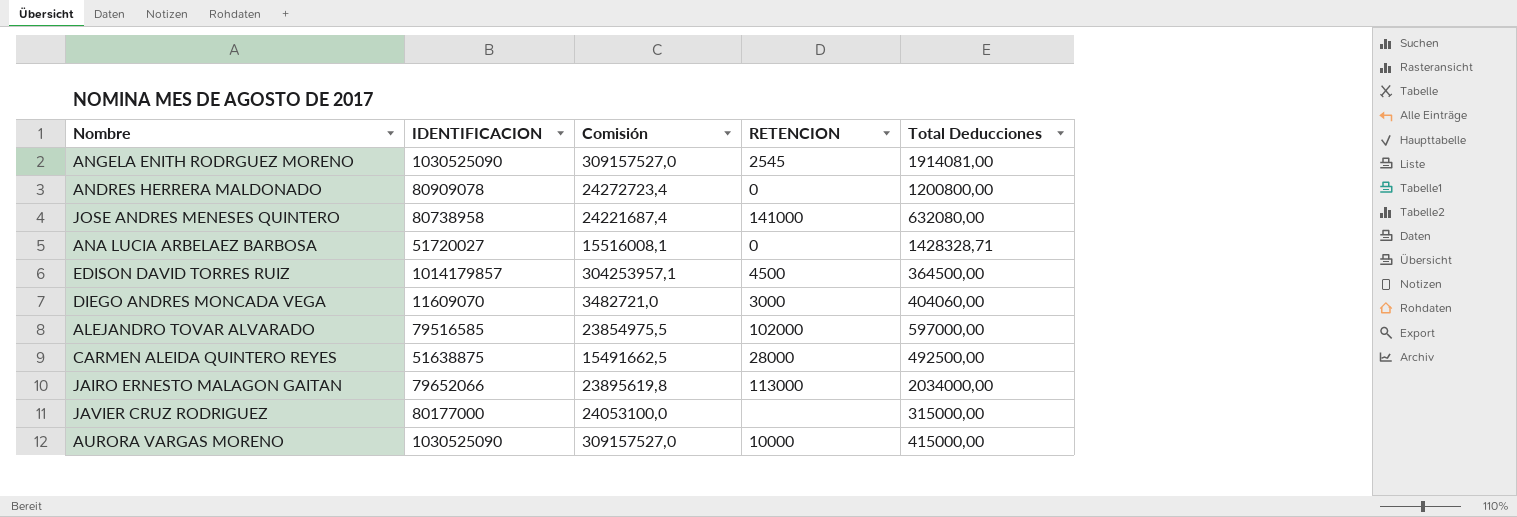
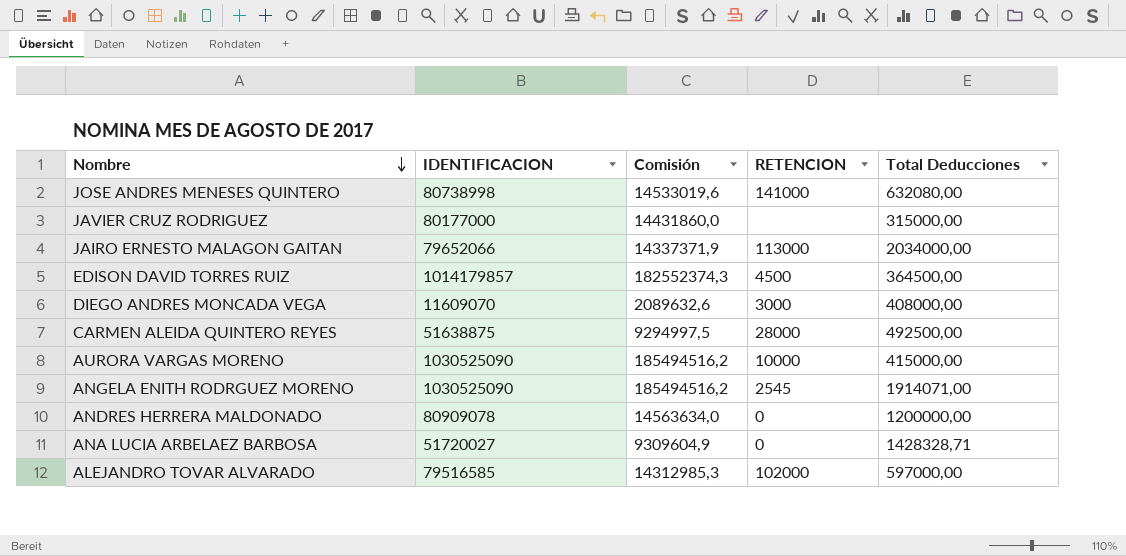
row order: none -> Nombre descending
column Comisión | formula: [IDENTIFICACION] * 0,3 -> [IDENTIFICACION] * 0,18
JOSE ANDRES MENESES QUINTERO | IDENTIFICACION: 80738958 -> 80738998
DIEGO ANDRES MONCADA VEGA | Total Deducciones: 404060,00 -> 408000,00
ANGELA ENITH RODRGUEZ MORENO | Total Deducciones: 1914081,00 -> 1914071,00
ANDRES HERRERA MALDONADO | Total Deducciones: 1200800,00 -> 1200000,00

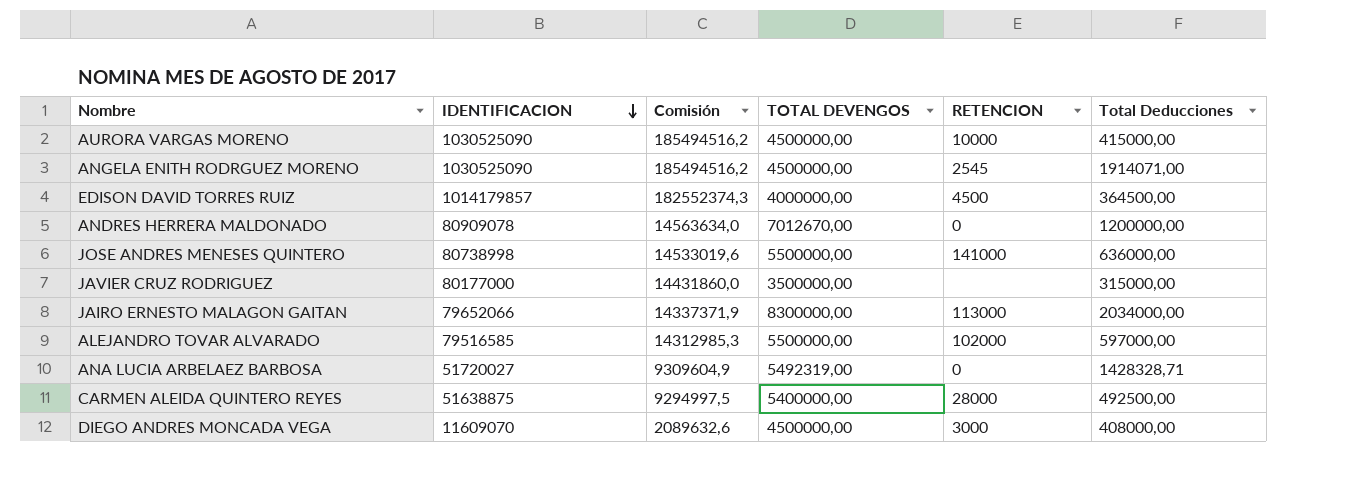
row order: Nombre descending -> IDENTIFICACION descending
column TOTAL DEVENGOS | position: none -> 4
JOSE ANDRES MENESES QUINTERO | Total Deducciones: 632080,00 -> 636000,00

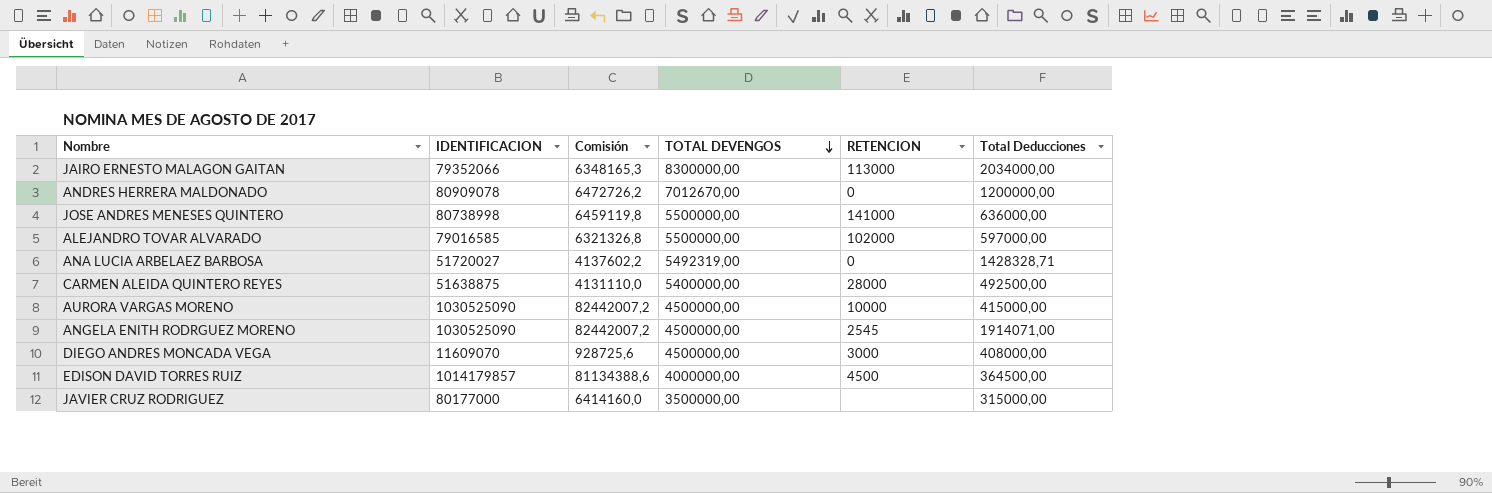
row order: IDENTIFICACION descending -> TOTAL DEVENGOS descending
column Comisión | formula: [IDENTIFICACION] * 0,18 -> [IDENTIFICACION] * 0,08
JAIRO ERNESTO MALAGON GAITAN | IDENTIFICACION: 79652066 -> 79352066
ALEJANDRO TOVAR ALVARADO | IDENTIFICACION: 79516585 -> 79016585

